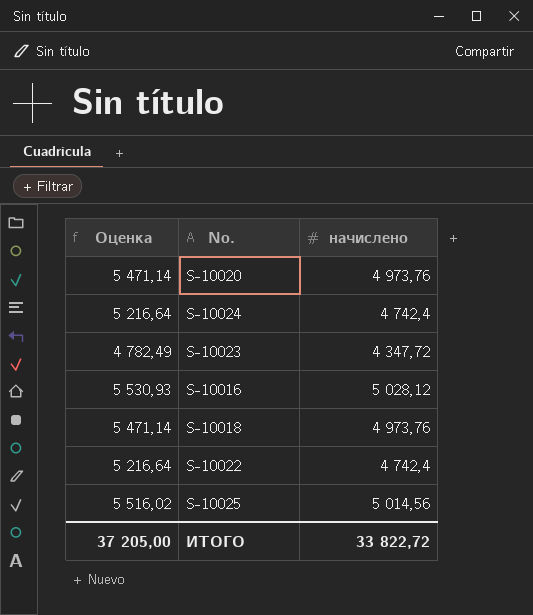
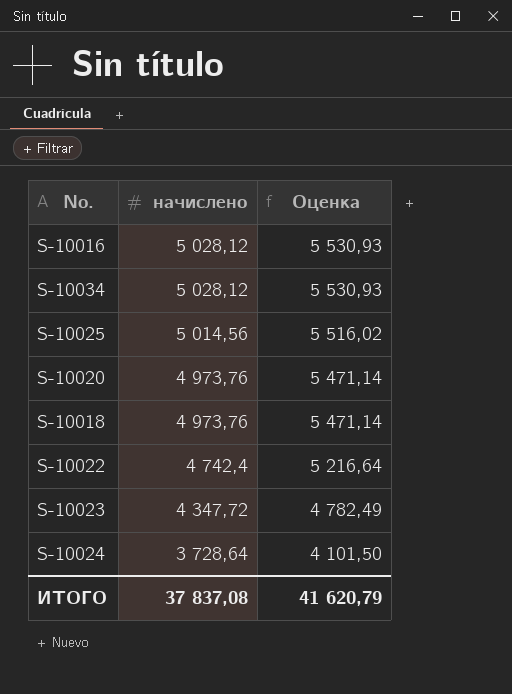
row order: none -> начислено descending
column Оценка | position: 1 -> 3
row S-10034: none -> 5 028,12 | 5 530,93
S-10024 | начислено: 4 742,4 -> 3 728,64
S-10024 | Оценка: 5 216,64 -> 4 101,50
ИТОГО | начислено: 33 822,72 -> 37 837,08
ИТОГО | Оценка: 37 205,00 -> 41 620,79

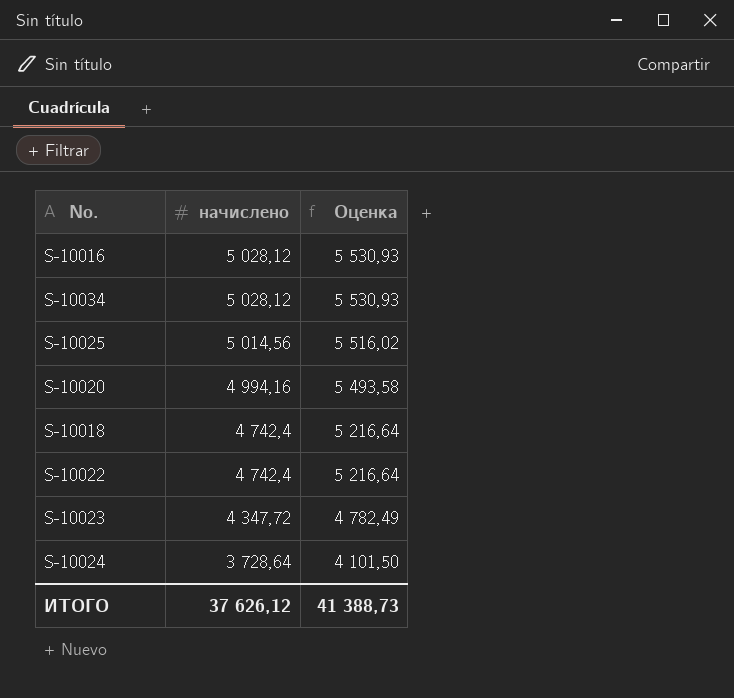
S-10020 | начислено: 4 973,76 -> 4 994,16
S-10020 | Оценка: 5 471,14 -> 5 493,58
S-10018 | начислено: 4 973,76 -> 4 742,4
S-10018 | Оценка: 5 471,14 -> 5 216,64
ИТОГО | начислено: 37 837,08 -> 37 626,12
ИТОГО | Оценка: 41 620,79 -> 41 388,73

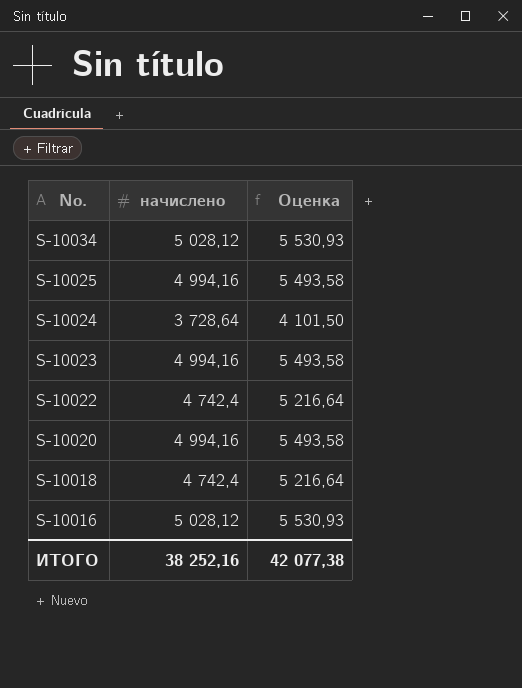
row order: начислено descending -> No. descending
S-10025 | начислено: 5 014,56 -> 4 994,16
S-10025 | Оценка: 5 516,02 -> 5 493,58
S-10023 | начислено: 4 347,72 -> 4 994,16
S-10023 | Оценка: 4 782,49 -> 5 493,58
ИТОГО | начислено: 37 626,12 -> 38 252,16
ИТОГО | Оценка: 41 388,73 -> 42 077,38

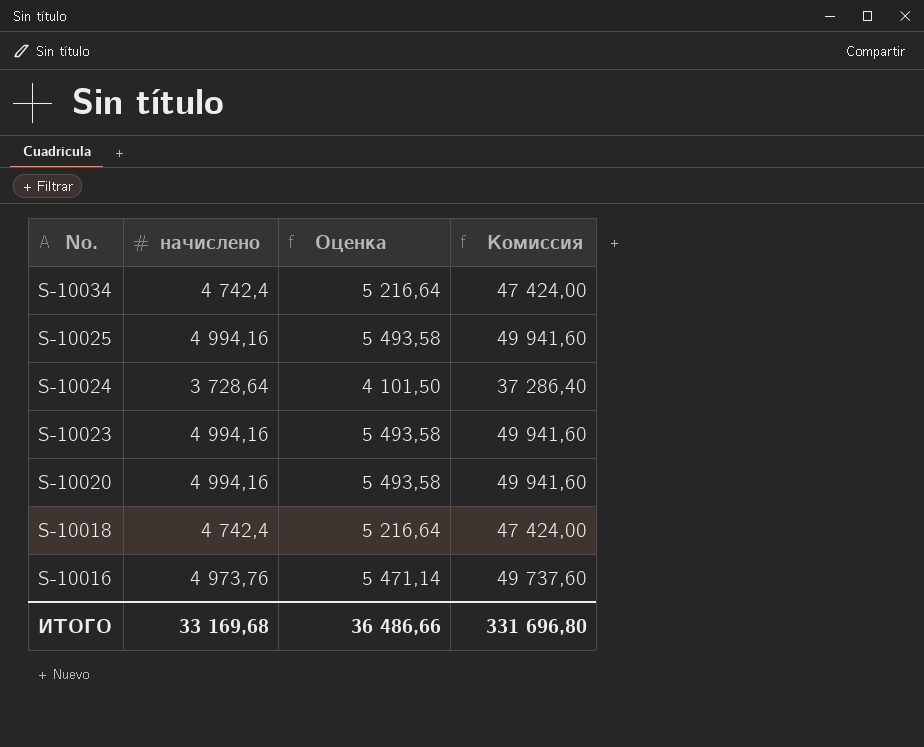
column Комиссия | formula: none -> [начислено] * 10
row S-10022: 4 742,4 | 5 216,64 -> none
S-10034 | начислено: 5 028,12 -> 4 742,4
S-10034 | Оценка: 5 530,93 -> 5 216,64
S-10016 | начислено: 5 028,12 -> 4 973,76
S-10016 | Оценка: 5 530,93 -> 5 471,14
ИТОГО | начислено: 38 252,16 -> 33 169,68
ИТОГО | Оценка: 42 077,38 -> 36 486,66

